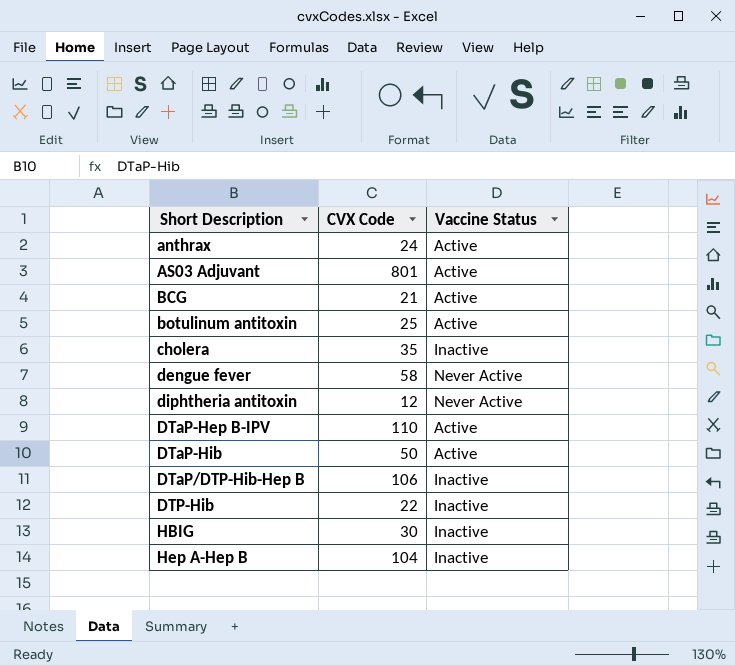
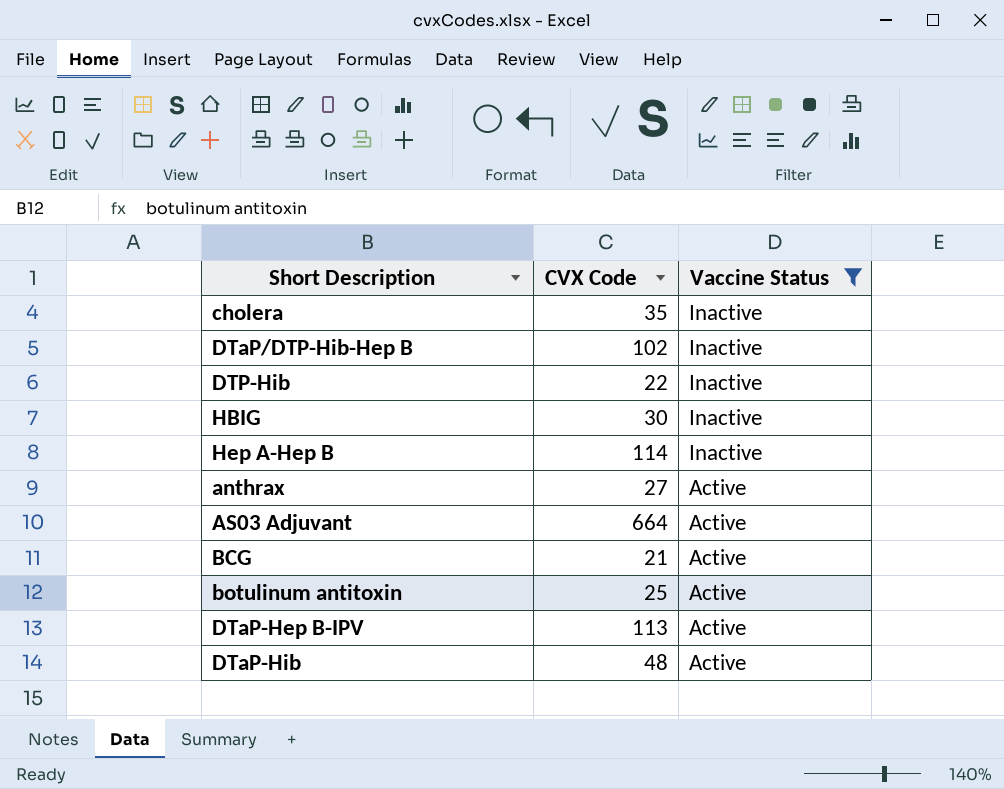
filter: none -> Vaccine Status != Never Active
row order: Short Description ascending -> Vaccine Status descending
DTaP/DTP-Hib-Hep B | CVX Code: 106 -> 102
Hep A-Hep B | CVX Code: 104 -> 114
anthrax | CVX Code: 24 -> 27
AS03 Adjuvant | CVX Code: 801 -> 664
DTaP-Hep B-IPV | CVX Code: 110 -> 113
DTaP-Hib | CVX Code: 50 -> 48

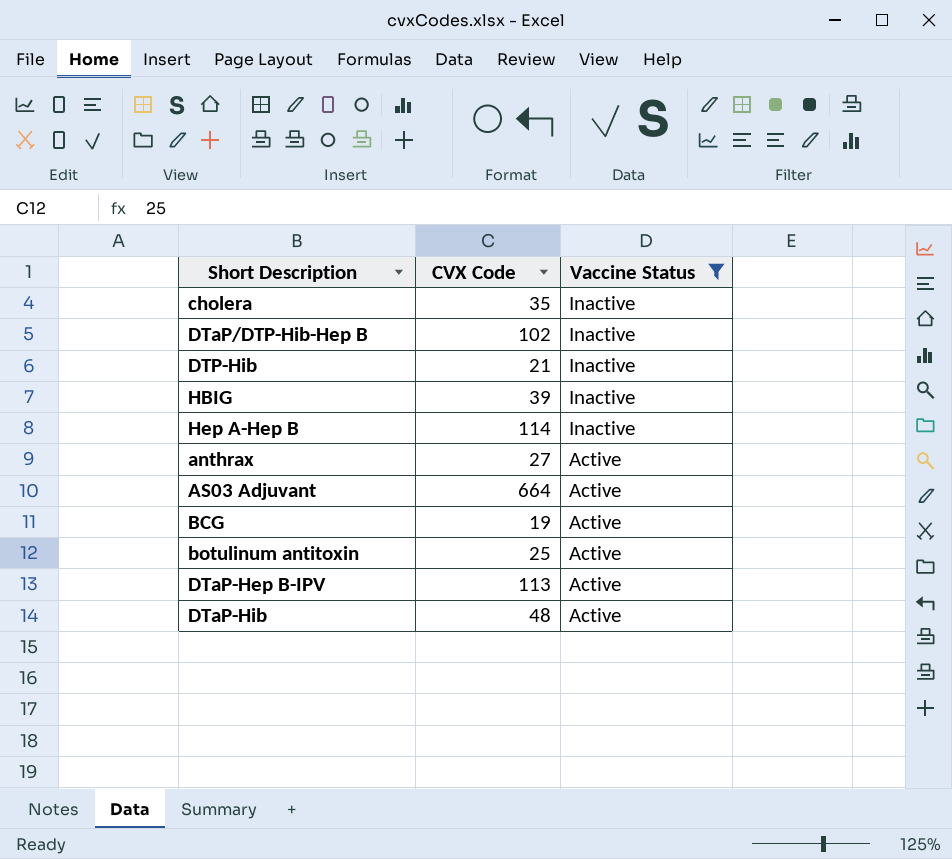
DTP-Hib | CVX Code: 22 -> 21
HBIG | CVX Code: 30 -> 39
BCG | CVX Code: 21 -> 19

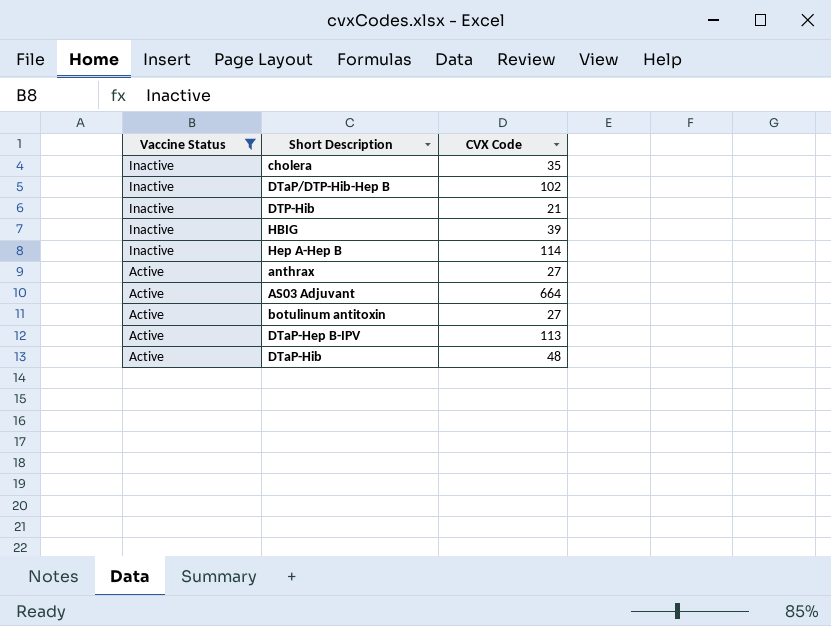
column Vaccine Status | position: 3 -> 1
row BCG: 19 | Active -> none
botulinum antitoxin | CVX Code: 25 -> 27

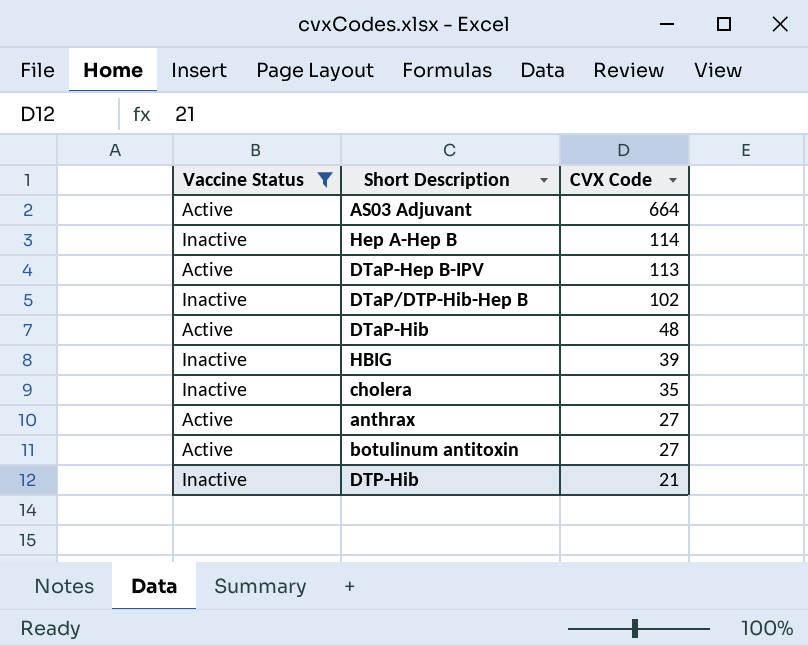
row order: Vaccine Status descending -> CVX Code descending

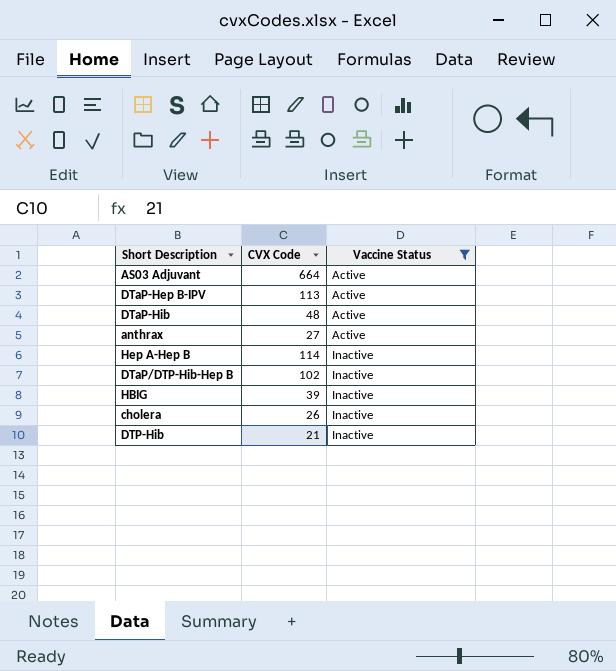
row order: CVX Code descending -> Vaccine Status ascending
column Vaccine Status | position: 1 -> 3
row botulinum antitoxin: Active | 27 -> none
cholera | CVX Code: 35 -> 26

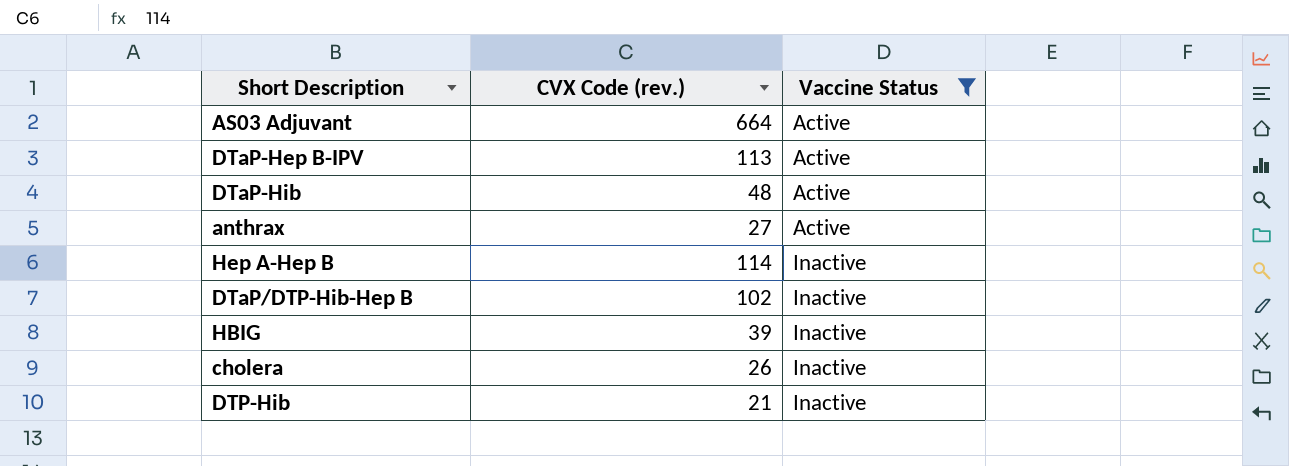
column name: CVX Code -> CVX Code (rev.)

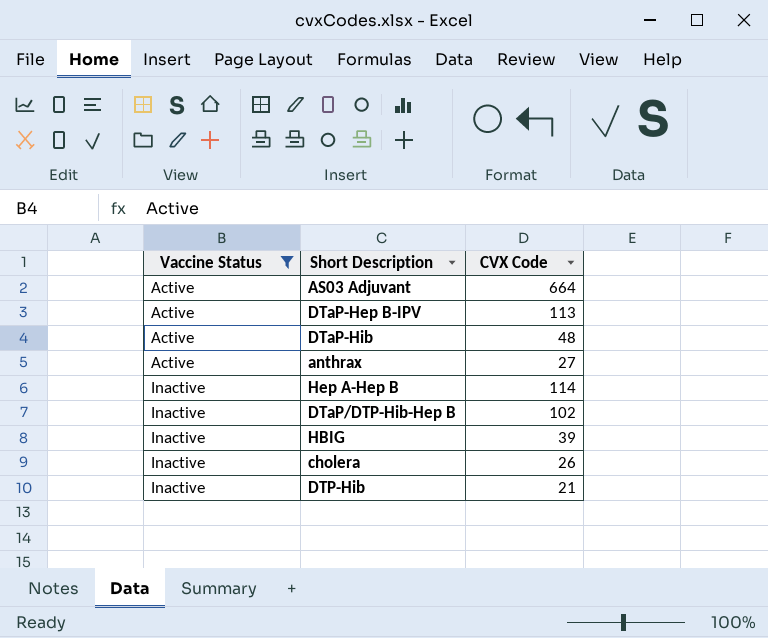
column Vaccine Status | position: 3 -> 1
column name: CVX Code (rev.) -> CVX Code

